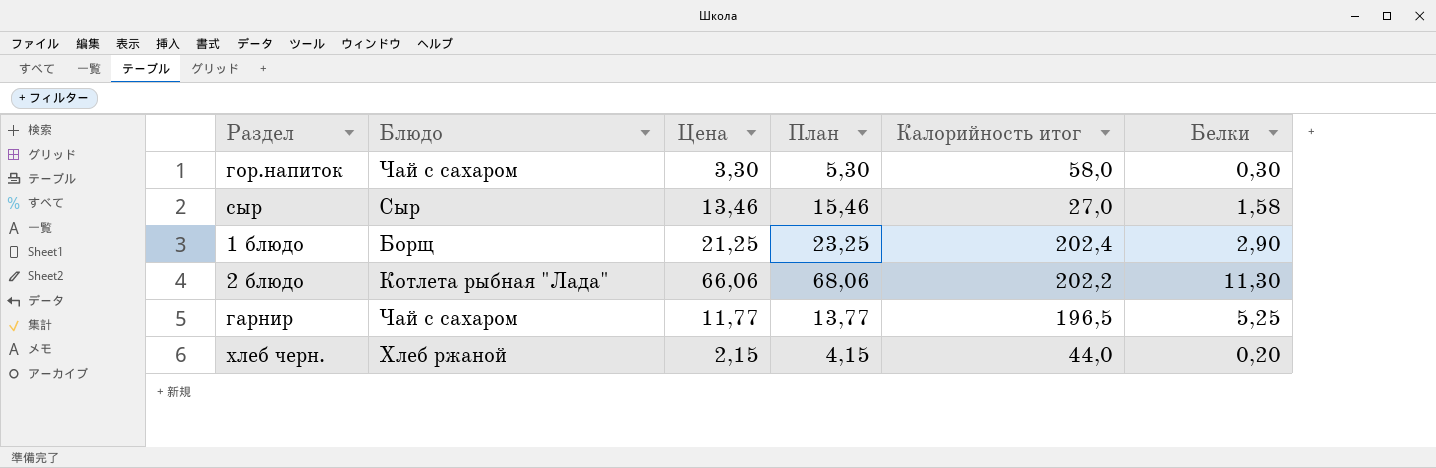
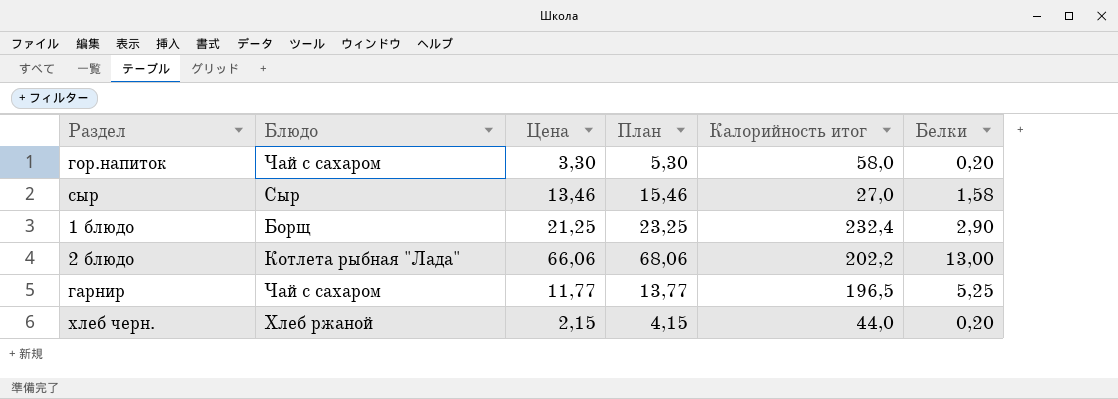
гор.напиток | Белки: 0,30 -> 0,20
1 блюдо | Калорийность итог: 202,4 -> 232,4
2 блюдо | Белки: 11,30 -> 13,00

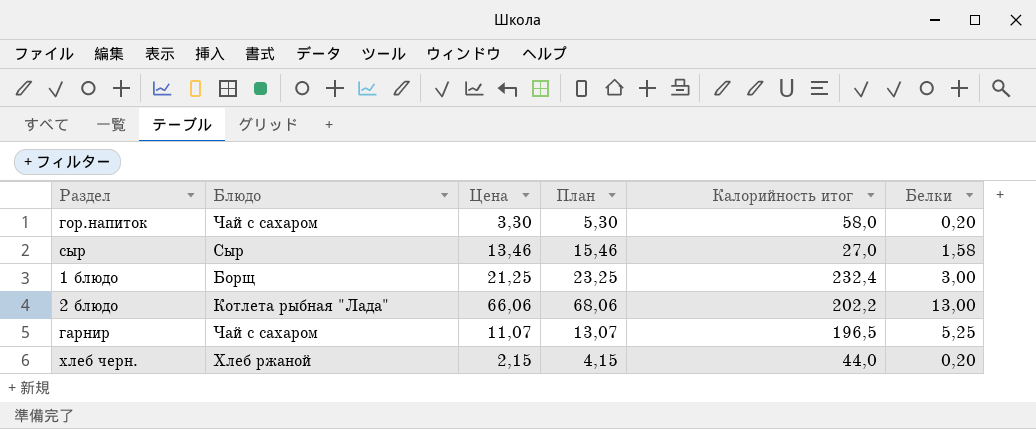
1 блюдо | Белки: 2,90 -> 3,00
гарнир | Цена: 11,77 -> 11,07
гарнир | План: 13,77 -> 13,07

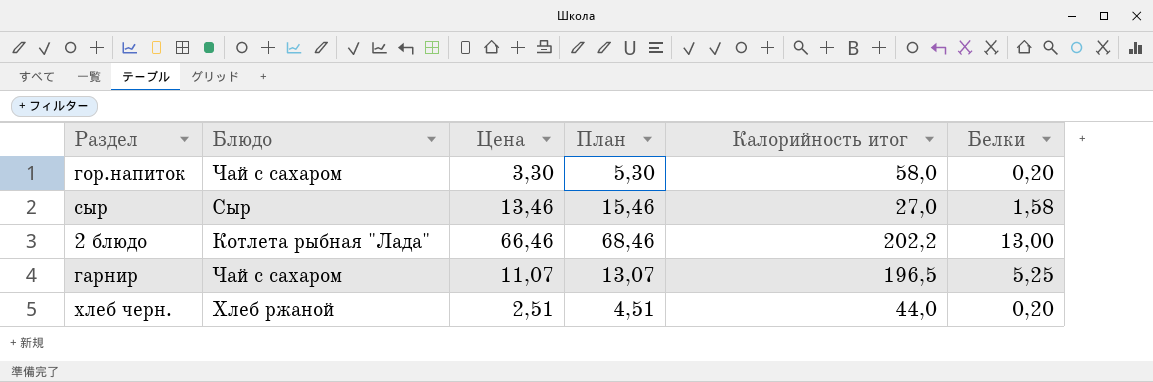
row 1 блюдо: Борщ | 21,25 | 23,25 | 232,4 | 3,00 -> none
2 блюдо | Цена: 66,06 -> 66,46
2 блюдо | План: 68,06 -> 68,46
хлеб черн. | Цена: 2,15 -> 2,51
хлеб черн. | План: 4,15 -> 4,51

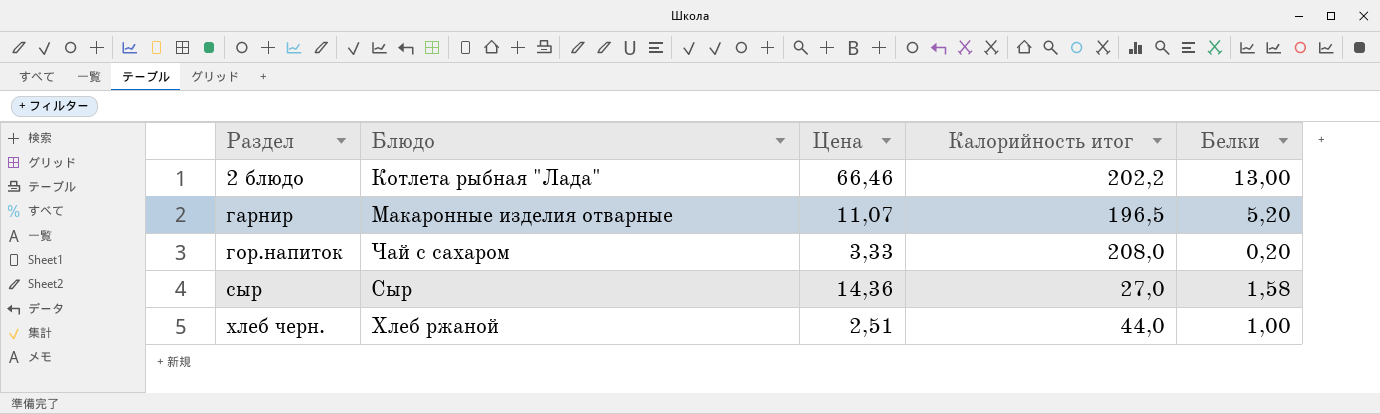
row order: none -> Раздел ascending
column План | formula: [Цена] + 2 -> none
гарнир | Блюдо: Чай с сахаром -> Макаронные изделия отварные
гарнир | Белки: 5,25 -> 5,20
гор.напиток | Цена: 3,30 -> 3,33
гор.напиток | Калорийность итог: 58,0 -> 208,0
сыр | Цена: 13,46 -> 14,36
хлеб черн. | Белки: 0,20 -> 1,00

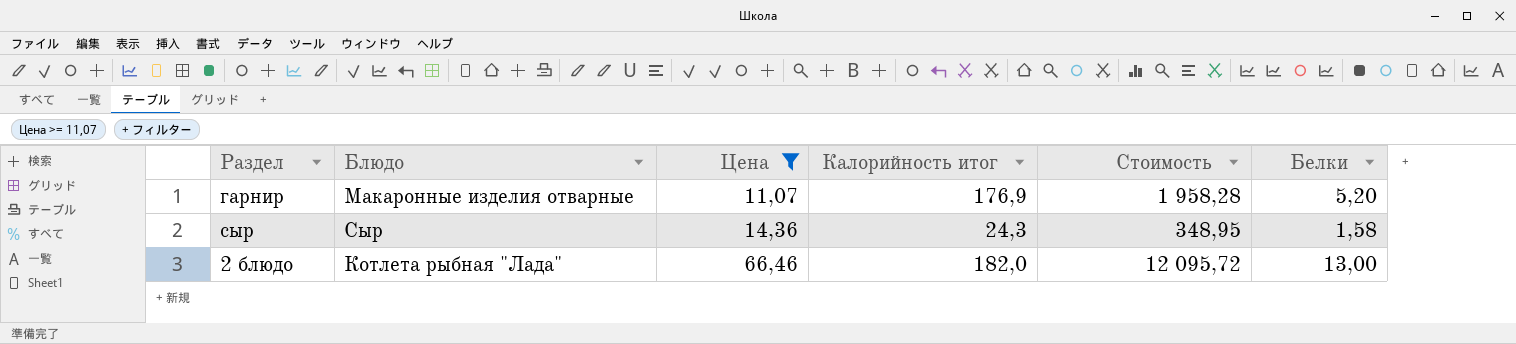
filter: none -> Цена >= 11,07
row order: Раздел ascending -> Цена ascending
column Стоимость | formula: none -> [Цена] * [Калорийность итог]
гарнир | Калорийность итог: 196,5 -> 176,9
сыр | Калорийность итог: 27,0 -> 24,3
2 блюдо | Калорийность итог: 202,2 -> 182,0

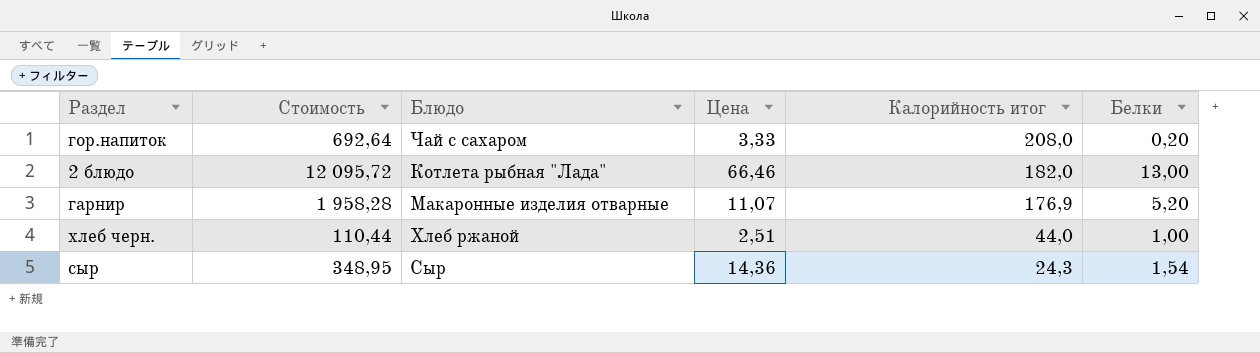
filter: Цена >= 11,07 -> none
row order: Цена ascending -> Калорийность итог descending
column Стоимость | position: 5 -> 2
сыр | Белки: 1,58 -> 1,54

